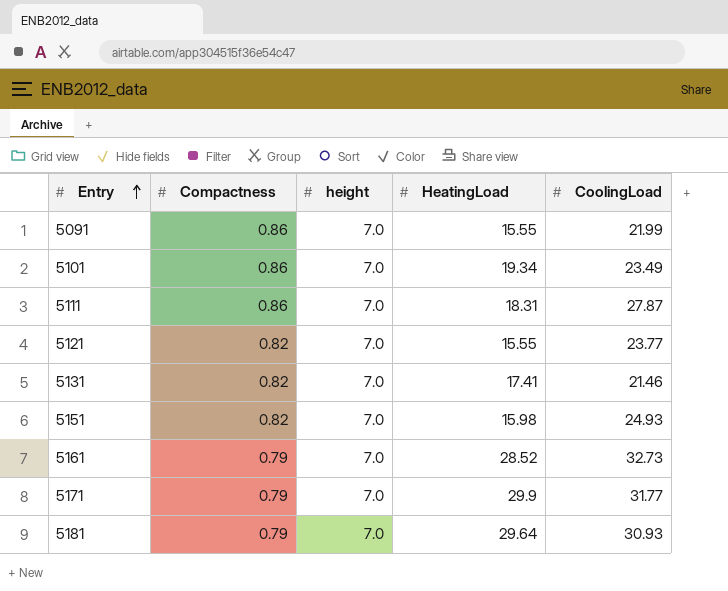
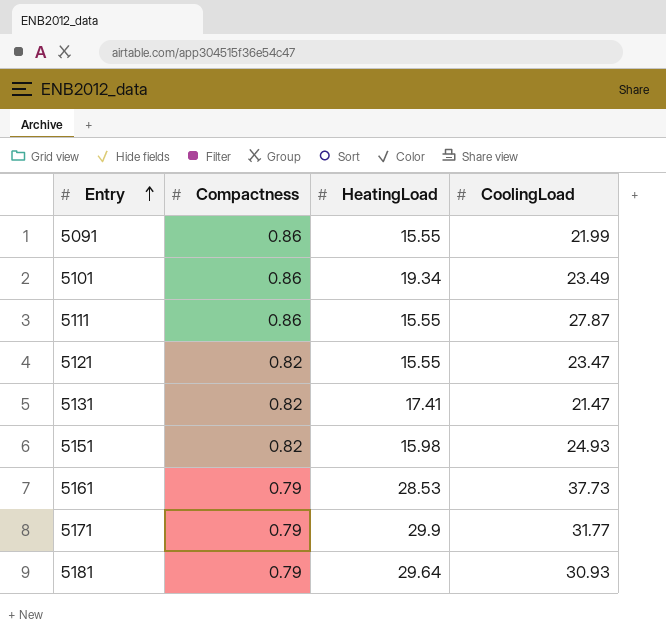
column height | position: 3 -> none
5111 | HeatingLoad: 18.31 -> 15.55
5121 | CoolingLoad: 23.77 -> 23.47
5131 | CoolingLoad: 21.46 -> 21.47
5161 | HeatingLoad: 28.52 -> 28.53
5161 | CoolingLoad: 32.73 -> 37.73

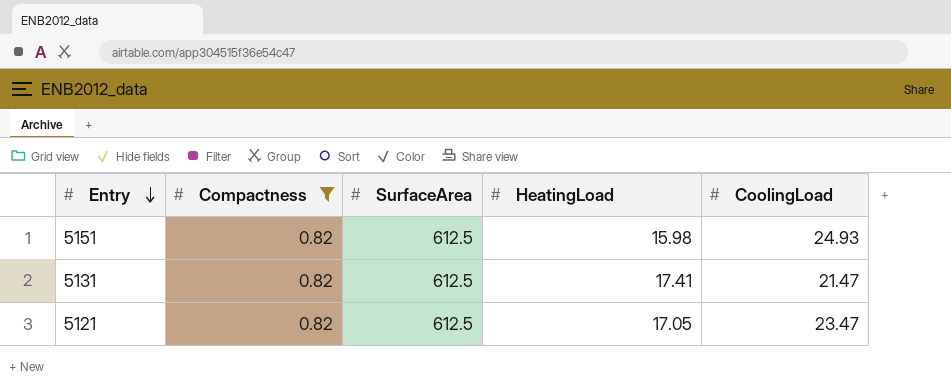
filter: none -> Compactness = 0.82
row order: Entry ascending -> Entry descending
column SurfaceArea | position: none -> 3
5121 | HeatingLoad: 15.55 -> 17.05

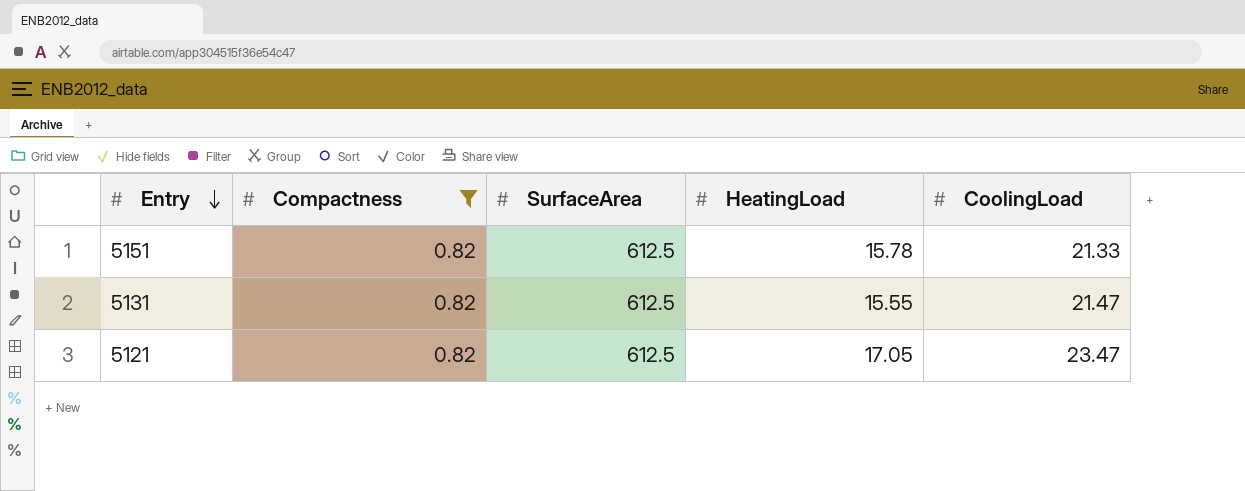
5151 | HeatingLoad: 15.98 -> 15.78
5151 | CoolingLoad: 24.93 -> 21.33
5131 | HeatingLoad: 17.41 -> 15.55

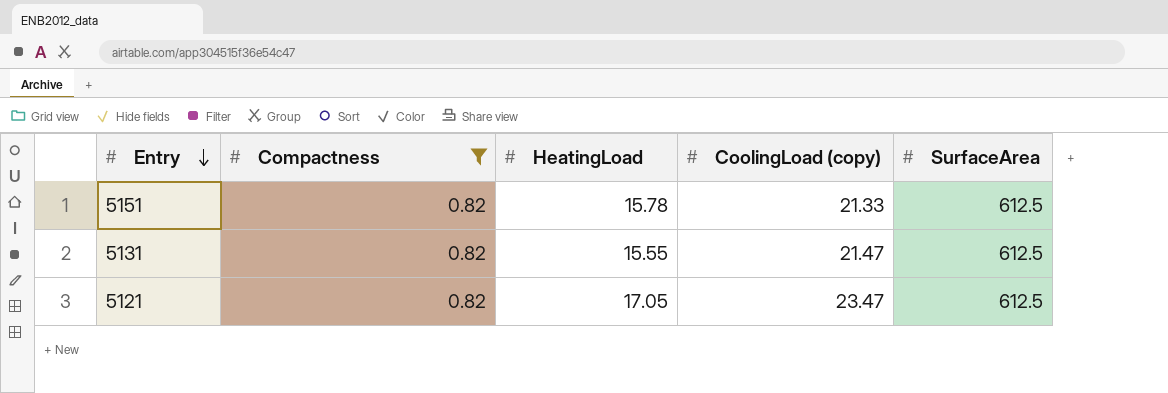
column name: CoolingLoad -> CoolingLoad (copy)
column SurfaceArea | position: 3 -> 5

